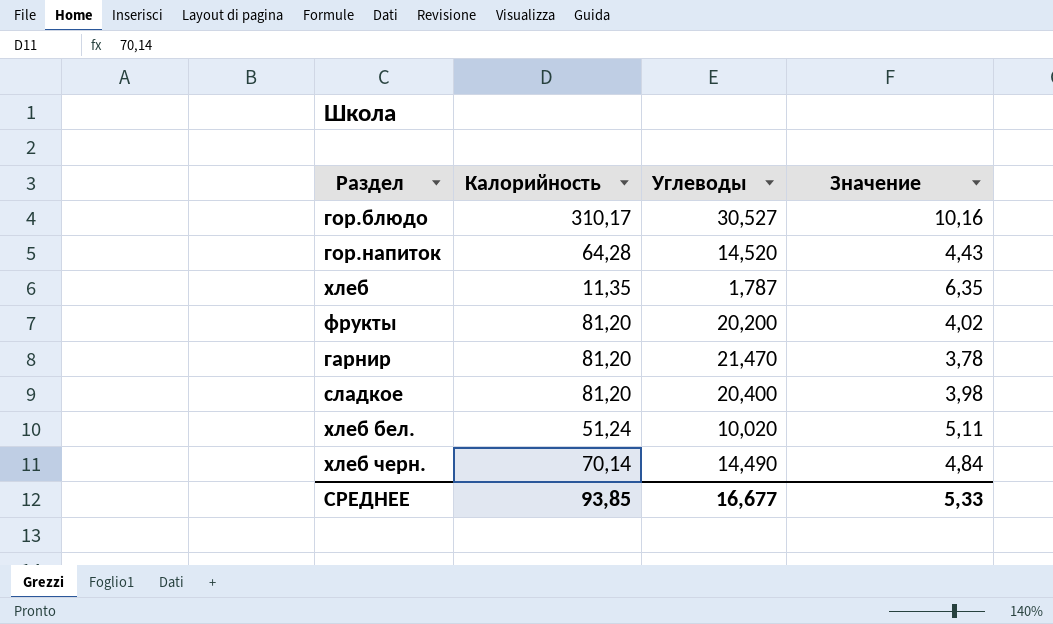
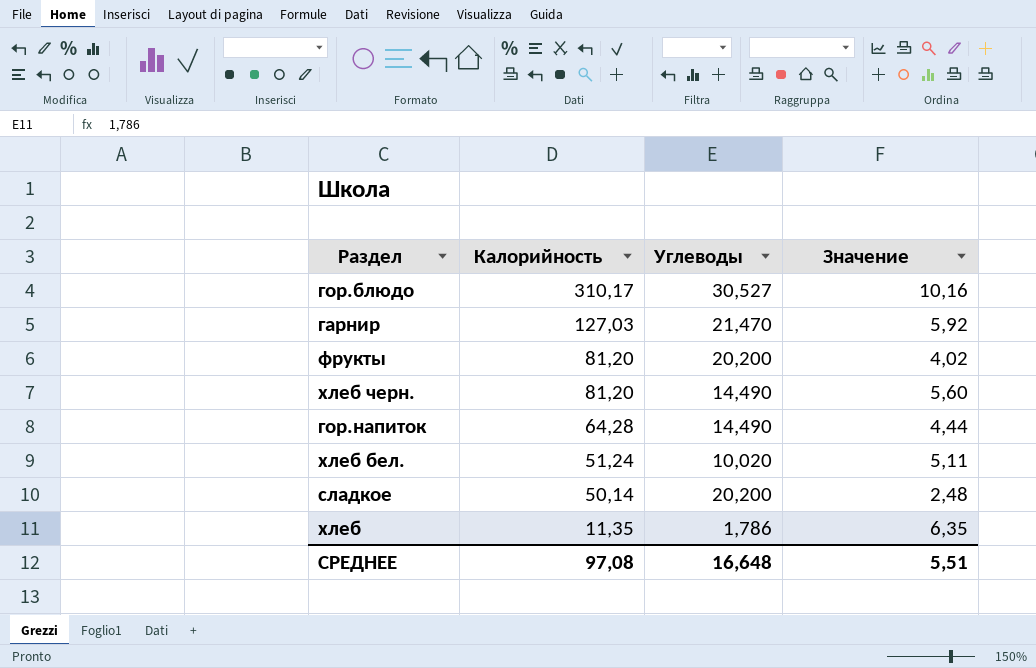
row order: none -> Калорийность descending
гарнир | Калорийность: 81,20 -> 127,03
гарнир | Значение: 3,78 -> 5,92
хлеб черн. | Калорийность: 70,14 -> 81,20
хлеб черн. | Значение: 4,84 -> 5,60
гор.напиток | Углеводы: 14,520 -> 14,490
гор.напиток | Значение: 4,43 -> 4,44
сладкое | Калорийность: 81,20 -> 50,14
сладкое | Углеводы: 20,400 -> 20,200
сладкое | Значение: 3,98 -> 2,48
хлеб | Углеводы: 1,787 -> 1,786
СРЕДНЕЕ | Калорийность: 93,85 -> 97,08
СРЕДНЕЕ | Углеводы: 16,677 -> 16,648
СРЕДНЕЕ | Значение: 5,33 -> 5,51

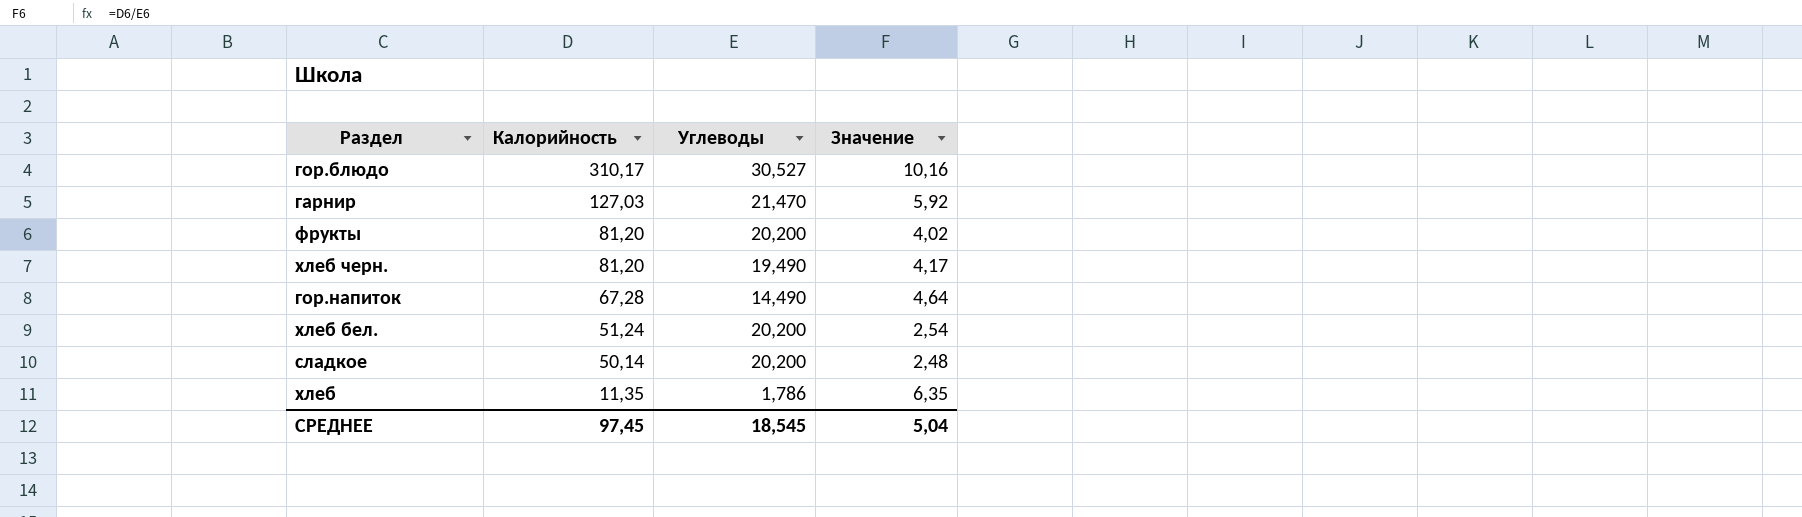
хлеб черн. | Углеводы: 14,490 -> 19,490
хлеб черн. | Значение: 5,60 -> 4,17
гор.напиток | Калорийность: 64,28 -> 67,28
гор.напиток | Значение: 4,44 -> 4,64
хлеб бел. | Углеводы: 10,020 -> 20,200
хлеб бел. | Значение: 5,11 -> 2,54
СРЕДНЕЕ | Калорийность: 97,08 -> 97,45
СРЕДНЕЕ | Углеводы: 16,648 -> 18,545
СРЕДНЕЕ | Значение: 5,51 -> 5,04

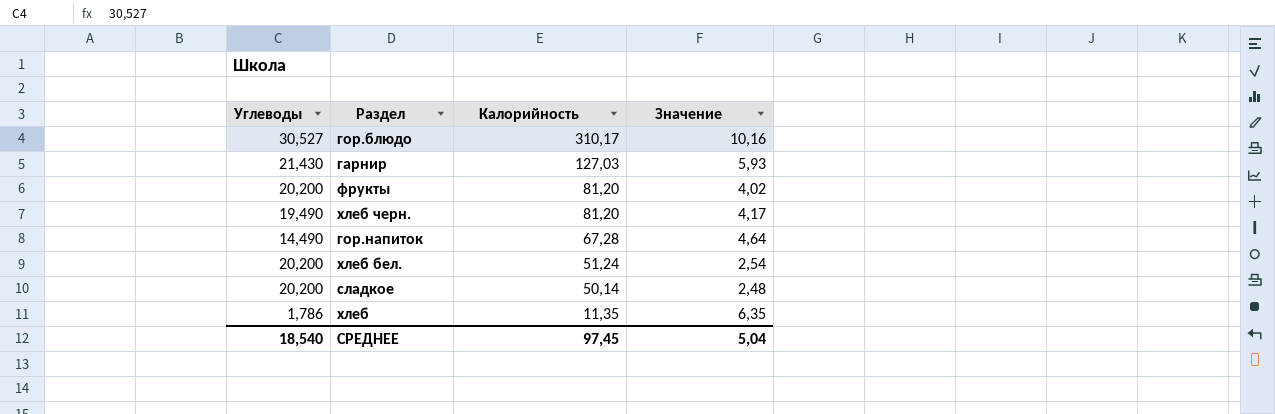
column Углеводы | position: 3 -> 1
гарнир | Углеводы: 21,470 -> 21,430
гарнир | Значение: 5,92 -> 5,93
СРЕДНЕЕ | Углеводы: 18,545 -> 18,540

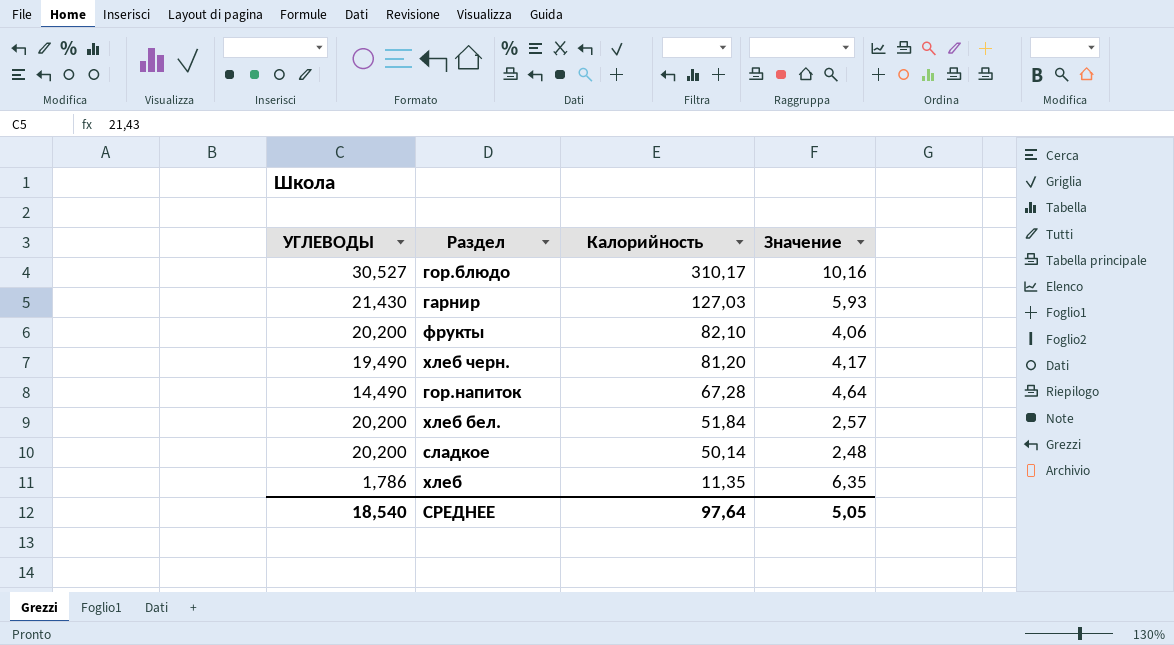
column name: Углеводы -> УГЛЕВОДЫ
фрукты | Калорийность: 81,20 -> 82,10
фрукты | Значение: 4,02 -> 4,06
хлеб бел. | Калорийность: 51,24 -> 51,84
хлеб бел. | Значение: 2,54 -> 2,57
СРЕДНЕЕ | Калорийность: 97,45 -> 97,64
СРЕДНЕЕ | Значение: 5,04 -> 5,05

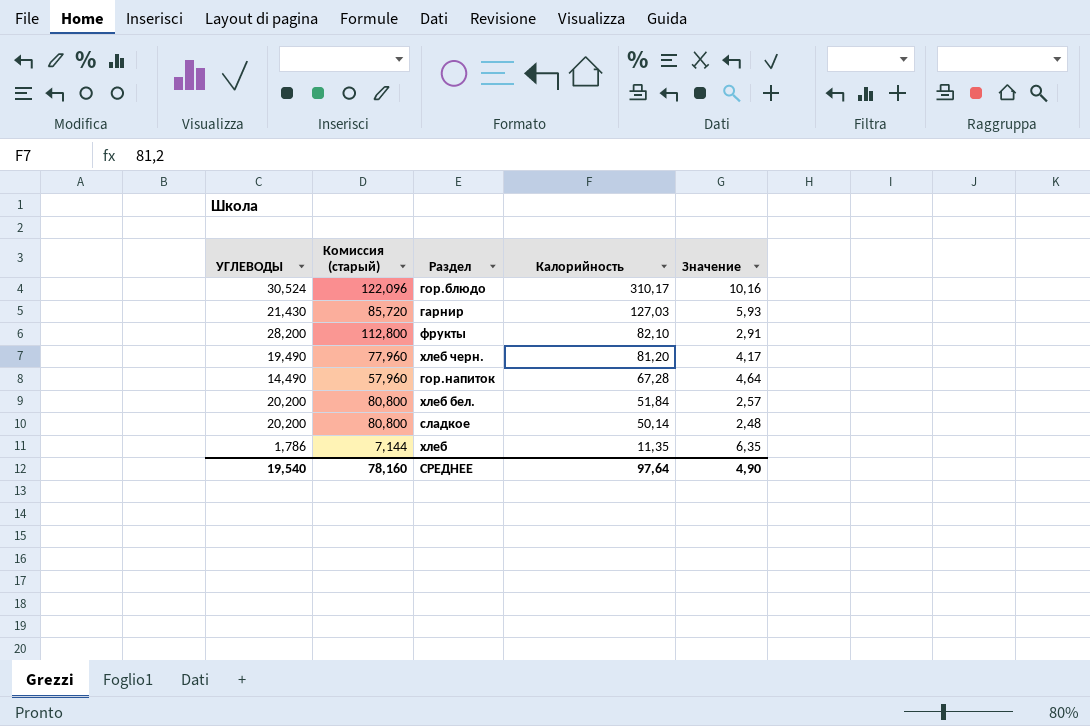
column Комиссия (старый) | formula: none -> [УГЛЕВОДЫ] * 4
гор.блюдо | УГЛЕВОДЫ: 30,527 -> 30,524
фрукты | УГЛЕВОДЫ: 20,200 -> 28,200
фрукты | Значение: 4,06 -> 2,91
СРЕДНЕЕ | УГЛЕВОДЫ: 18,540 -> 19,540
СРЕДНЕЕ | Значение: 5,05 -> 4,90

